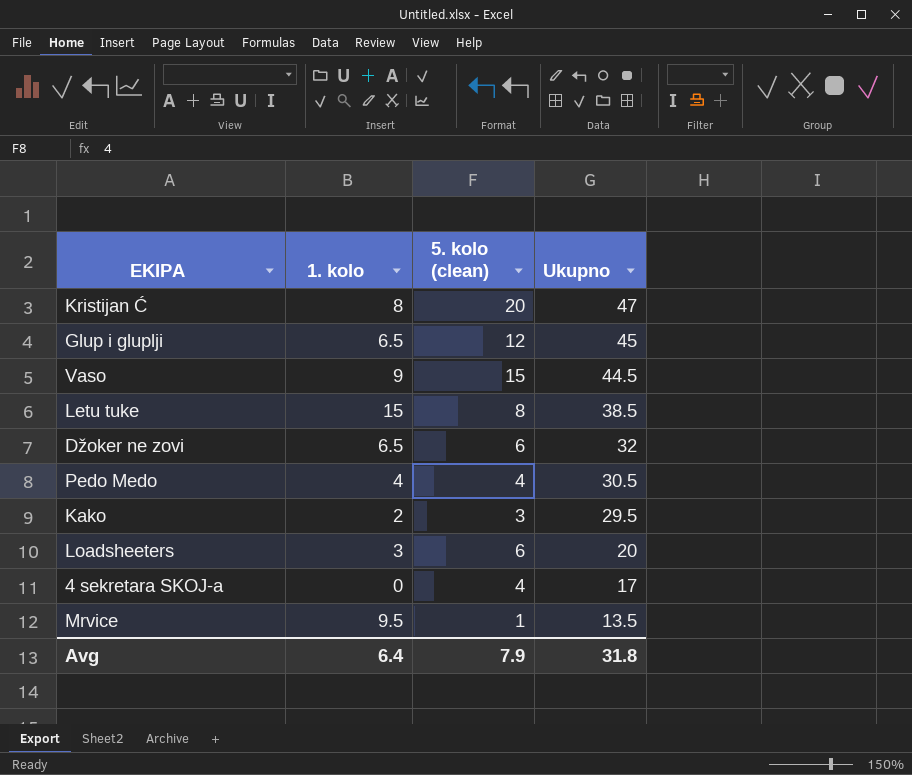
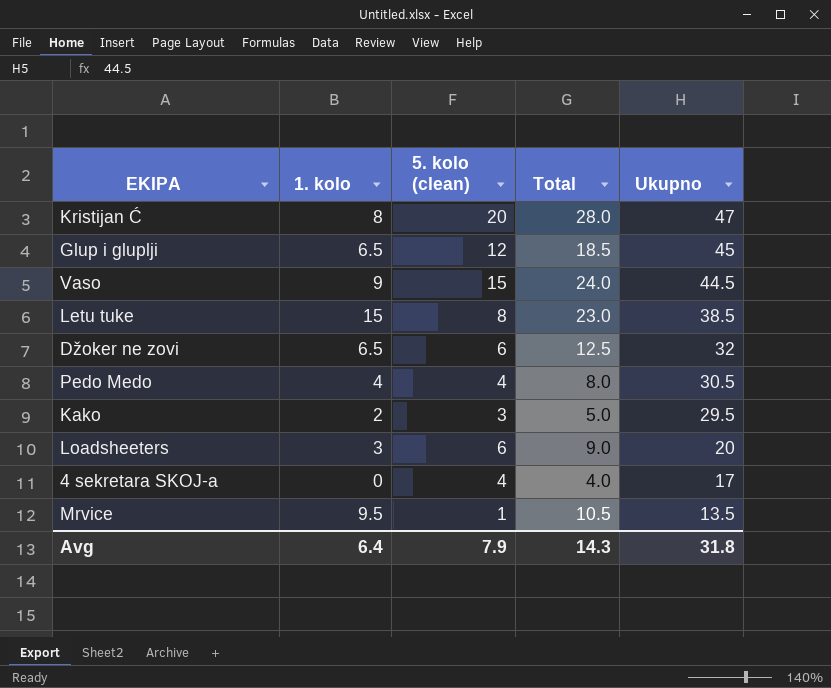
column Total | formula: none -> [1. kolo] + [5. kolo (clean)]

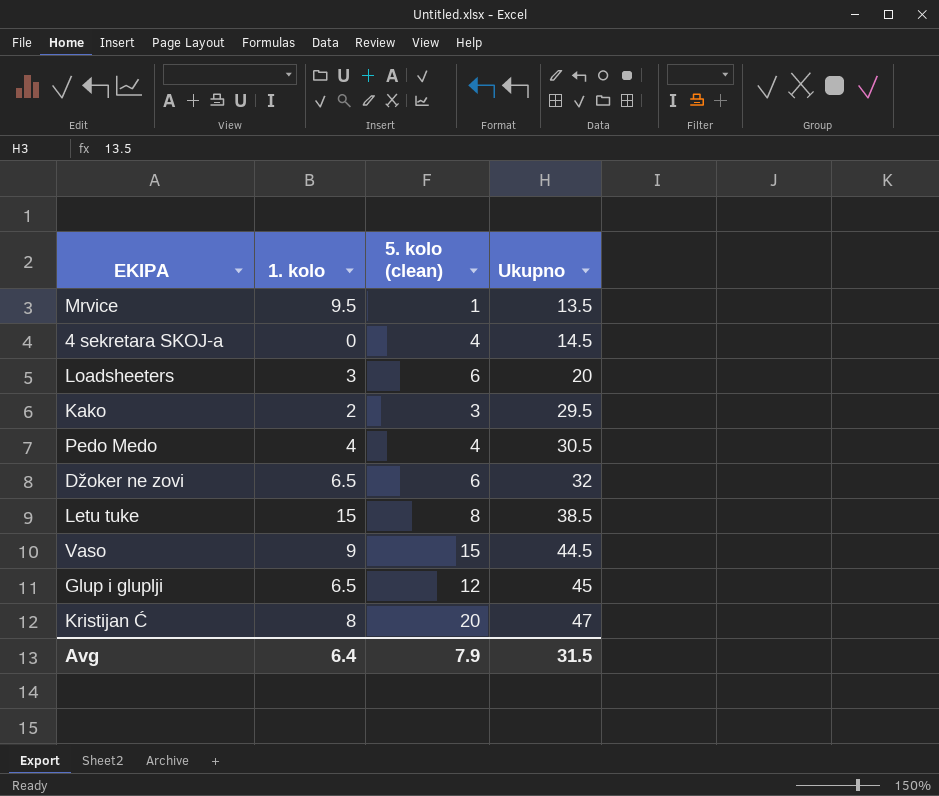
row order: Ukupno descending -> Ukupno ascending
column Total | formula: [1. kolo] + [5. kolo (clean)] -> none
4 sekretara SKOJ-a | Ukupno: 17 -> 14.5
Avg | Ukupno: 31.8 -> 31.5

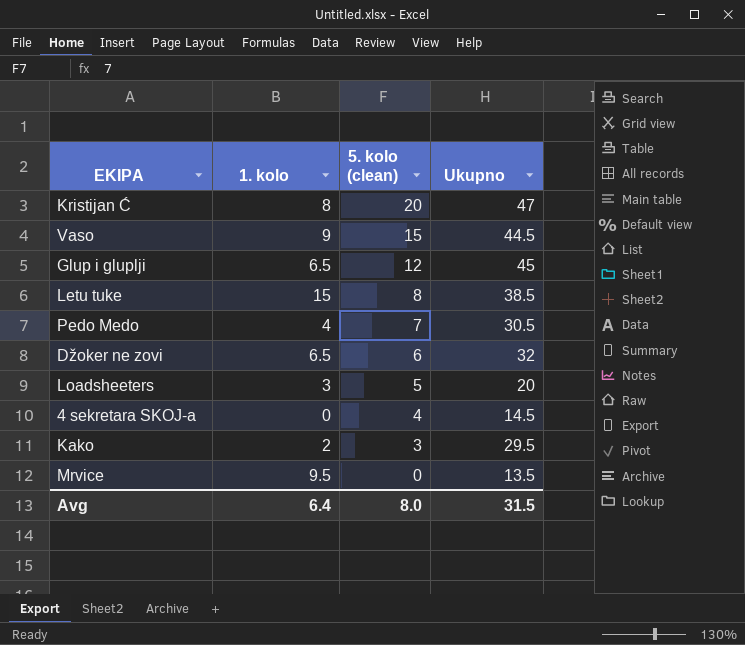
row order: Ukupno ascending -> 5. kolo (clean) descending
Pedo Medo | 5. kolo (clean): 4 -> 7
Loadsheeters | 5. kolo (clean): 6 -> 5
Mrvice | 5. kolo (clean): 1 -> 0
Avg | 5. kolo (clean): 7.9 -> 8.0

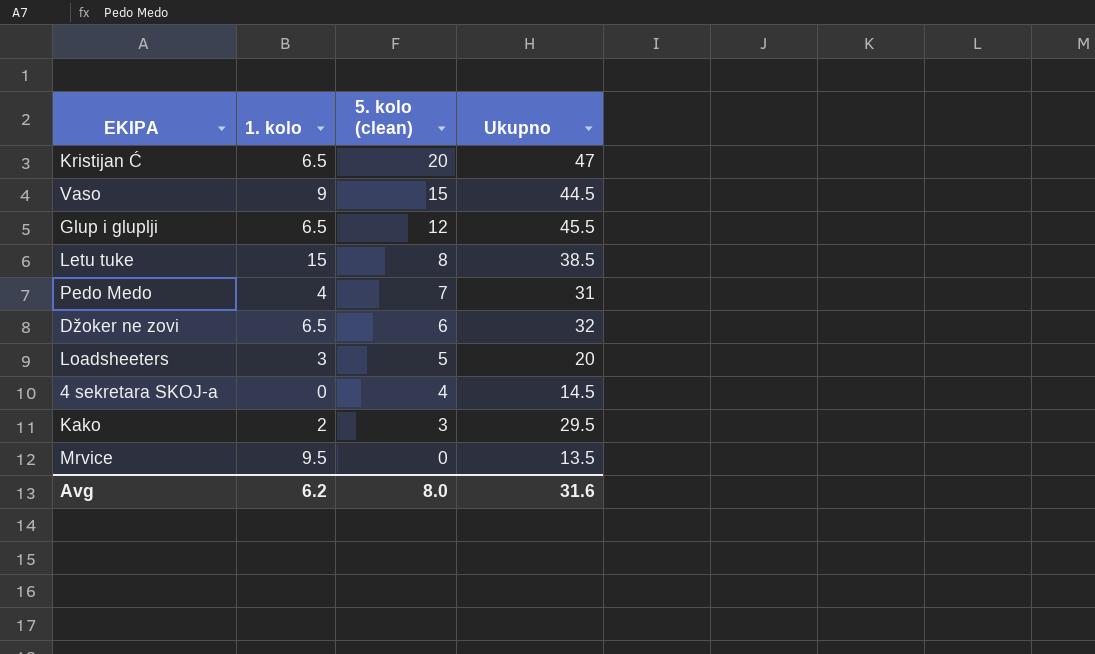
Kristijan Ć | 1. kolo: 8 -> 6.5
Glup i gluplji | Ukupno: 45 -> 45.5
Pedo Medo | Ukupno: 30.5 -> 31
Avg | 1. kolo: 6.4 -> 6.2
Avg | Ukupno: 31.5 -> 31.6

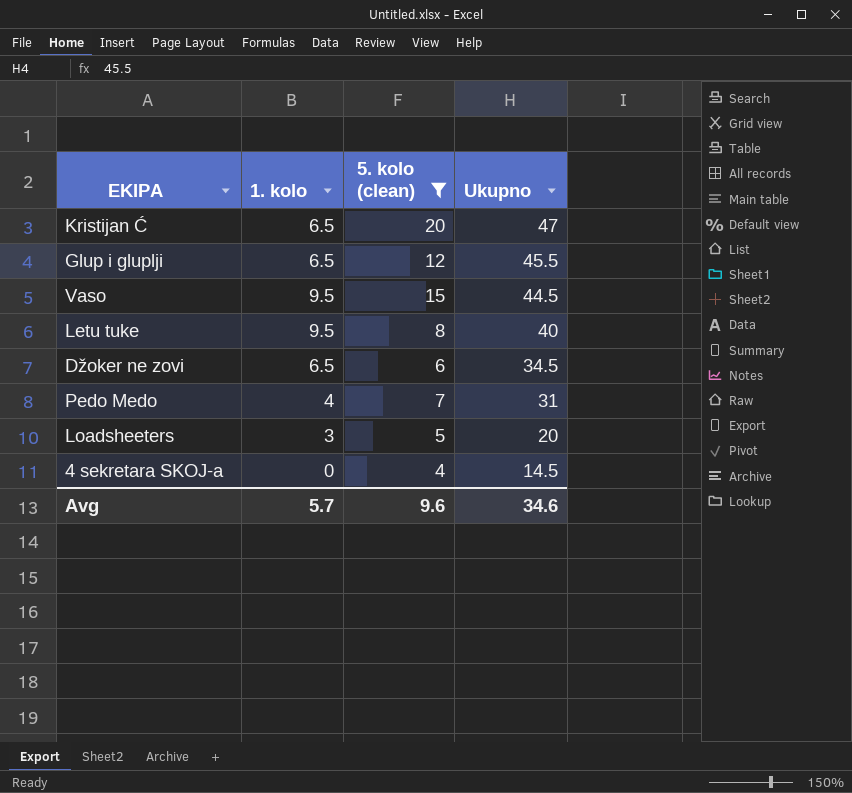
filter: none -> 5. kolo (clean) >= 4
row order: 5. kolo (clean) descending -> Ukupno descending
Vaso | 1. kolo: 9 -> 9.5
Letu tuke | 1. kolo: 15 -> 9.5
Letu tuke | Ukupno: 38.5 -> 40
Džoker ne zovi | Ukupno: 32 -> 34.5
Avg | 1. kolo: 6.2 -> 5.7
Avg | 5. kolo (clean): 8.0 -> 9.6
Avg | Ukupno: 31.6 -> 34.6

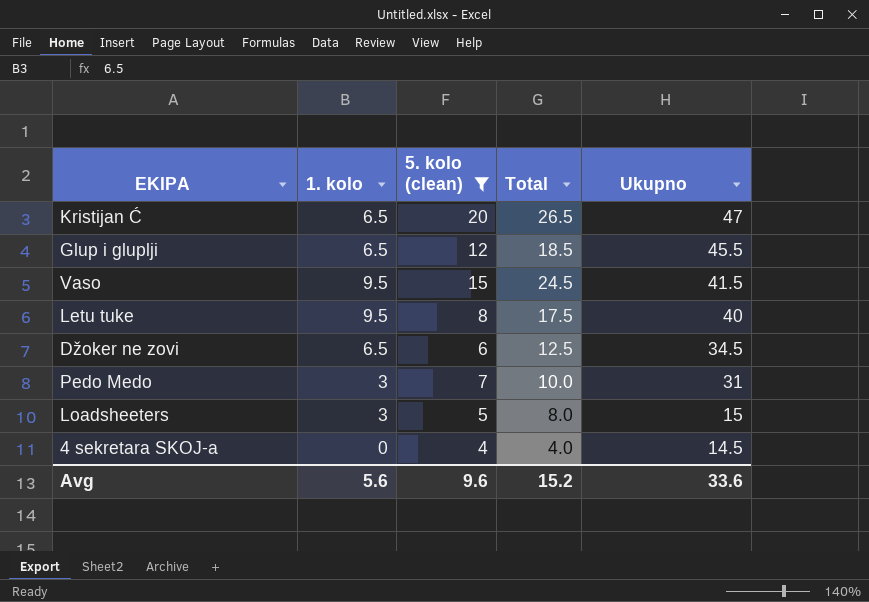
column Total | formula: none -> [1. kolo] + [5. kolo (clean)]
Vaso | Ukupno: 44.5 -> 41.5
Pedo Medo | 1. kolo: 4 -> 3
Loadsheeters | Ukupno: 20 -> 15
Avg | 1. kolo: 5.7 -> 5.6
Avg | Ukupno: 34.6 -> 33.6

